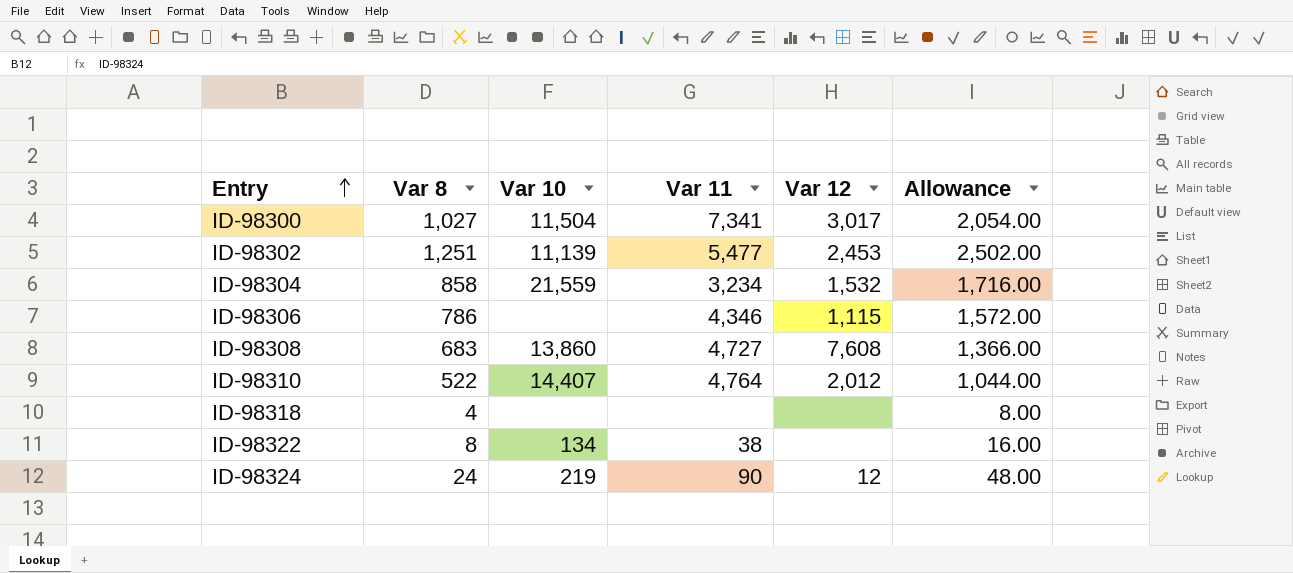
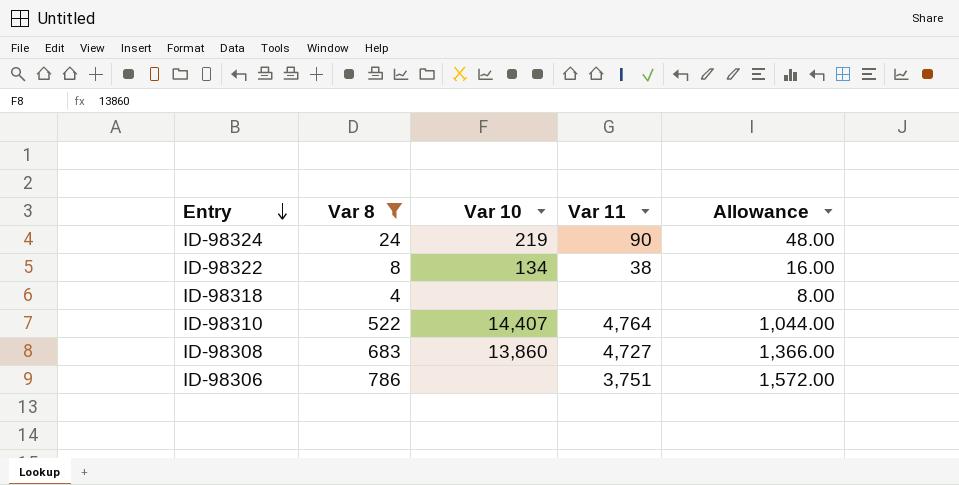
filter: none -> Var 8 <= 786
row order: Entry ascending -> Entry descending
column Var 12 | position: 5 -> none
ID-98306 | Var 11: 4,346 -> 3,751

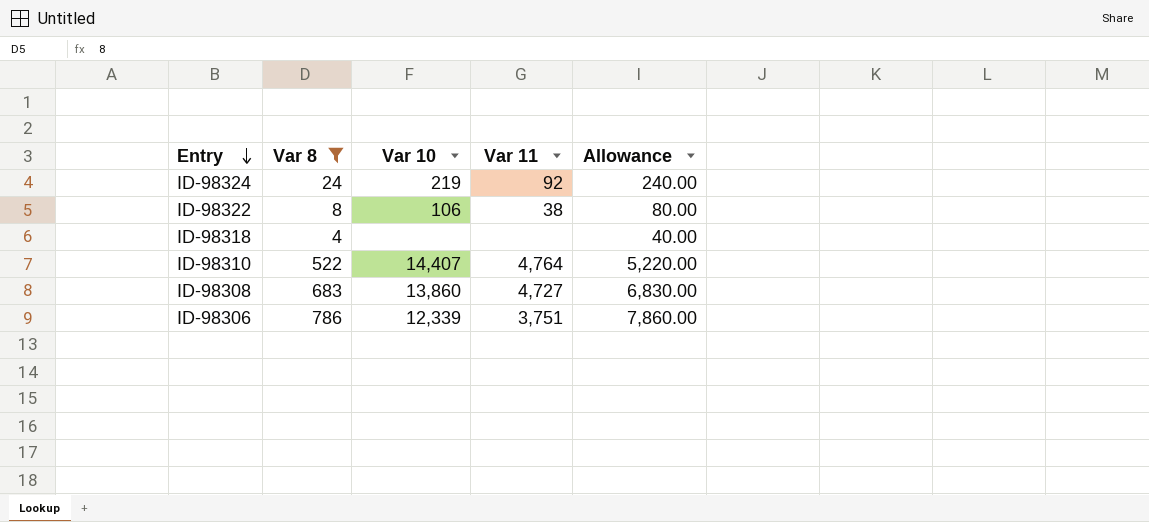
column Allowance | formula: [Var 8] * 2 -> [Var 8] * 10
ID-98324 | Var 11: 90 -> 92
ID-98322 | Var 10: 134 -> 106
ID-98306 | Var 10: none -> 12,339

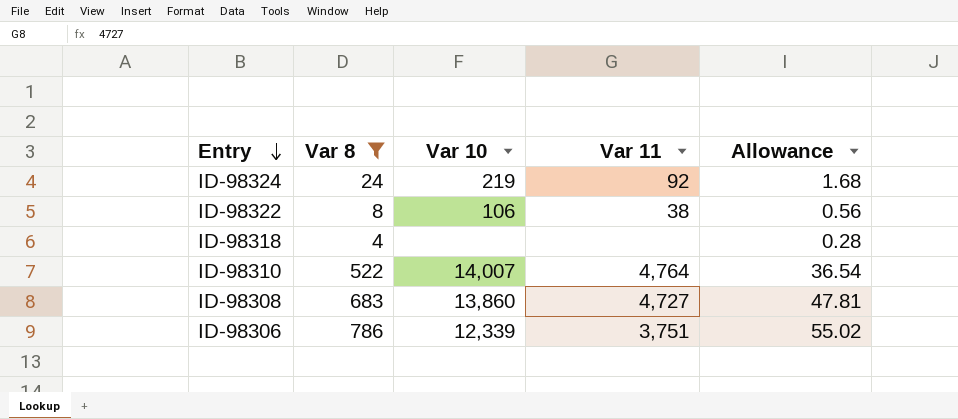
column Allowance | formula: [Var 8] * 10 -> [Var 8] * 0.07
ID-98310 | Var 10: 14,407 -> 14,007

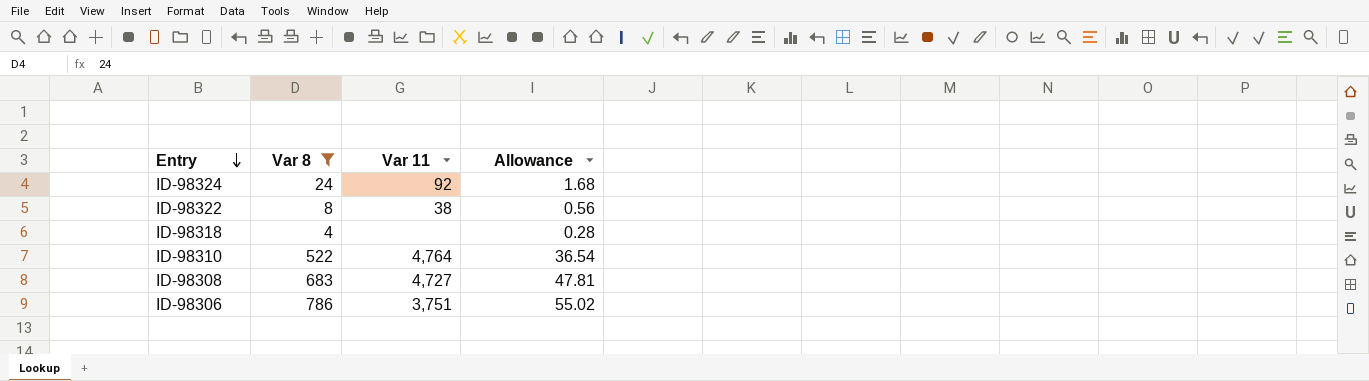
column Var 10 | position: 3 -> none

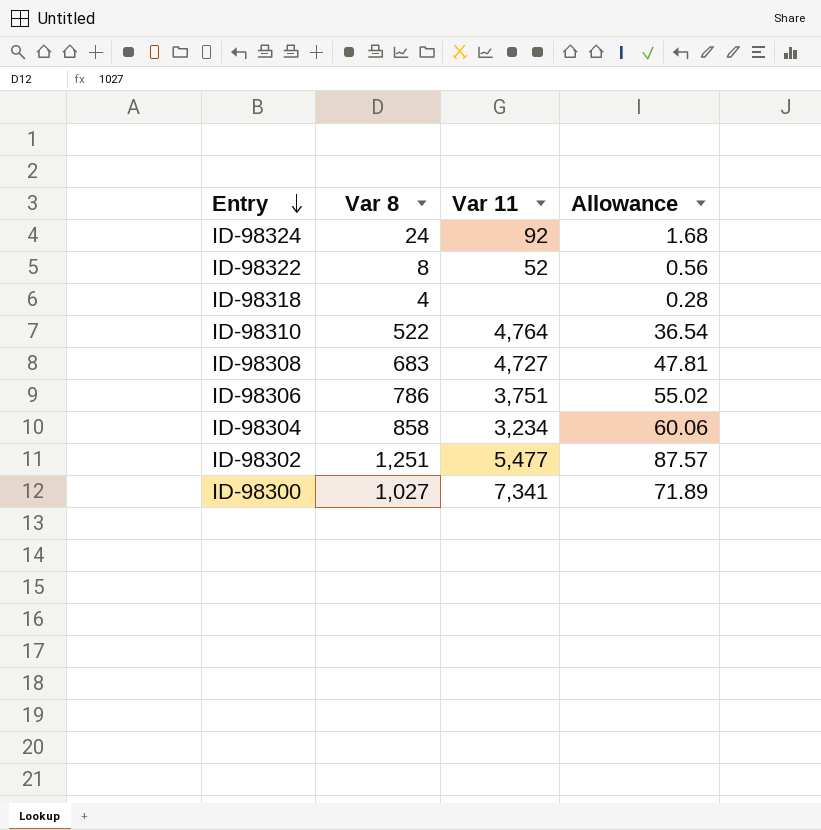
filter: Var 8 <= 786 -> none
ID-98322 | Var 11: 38 -> 52

